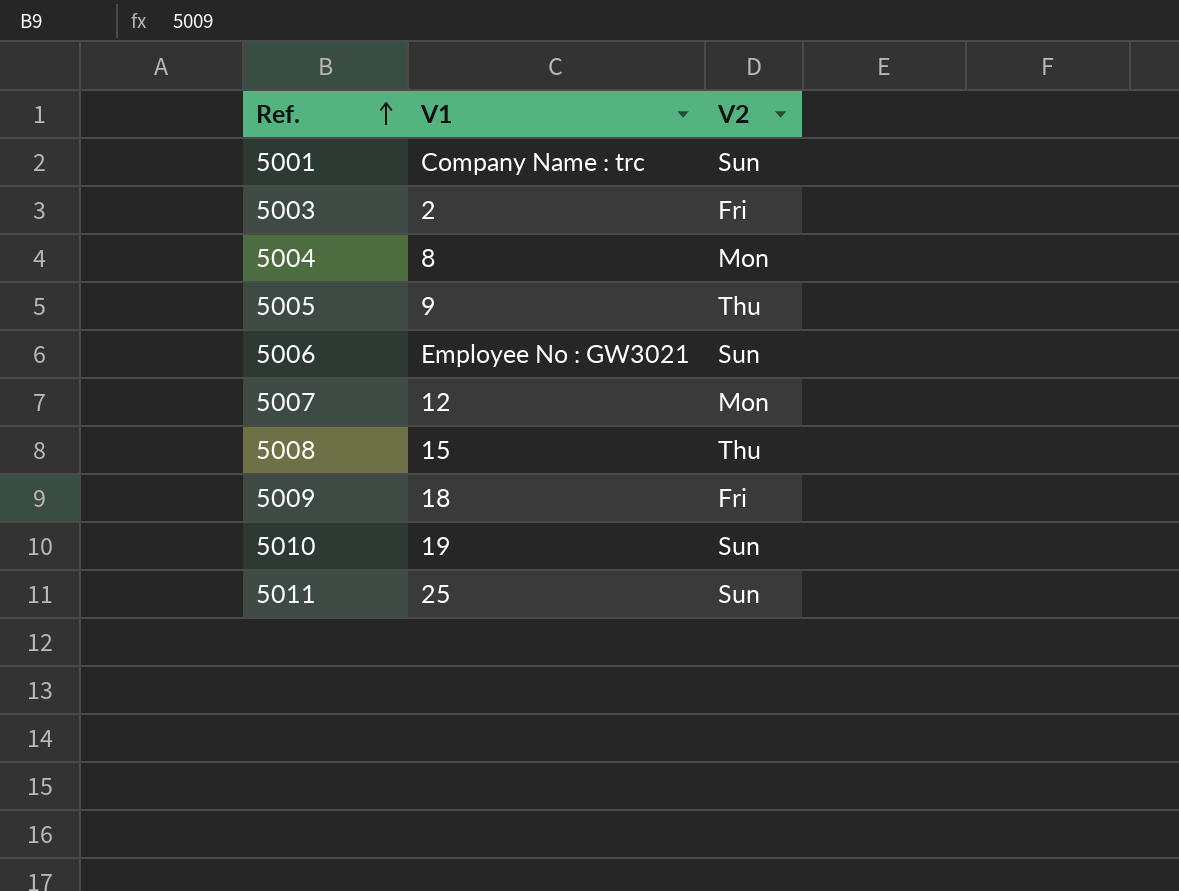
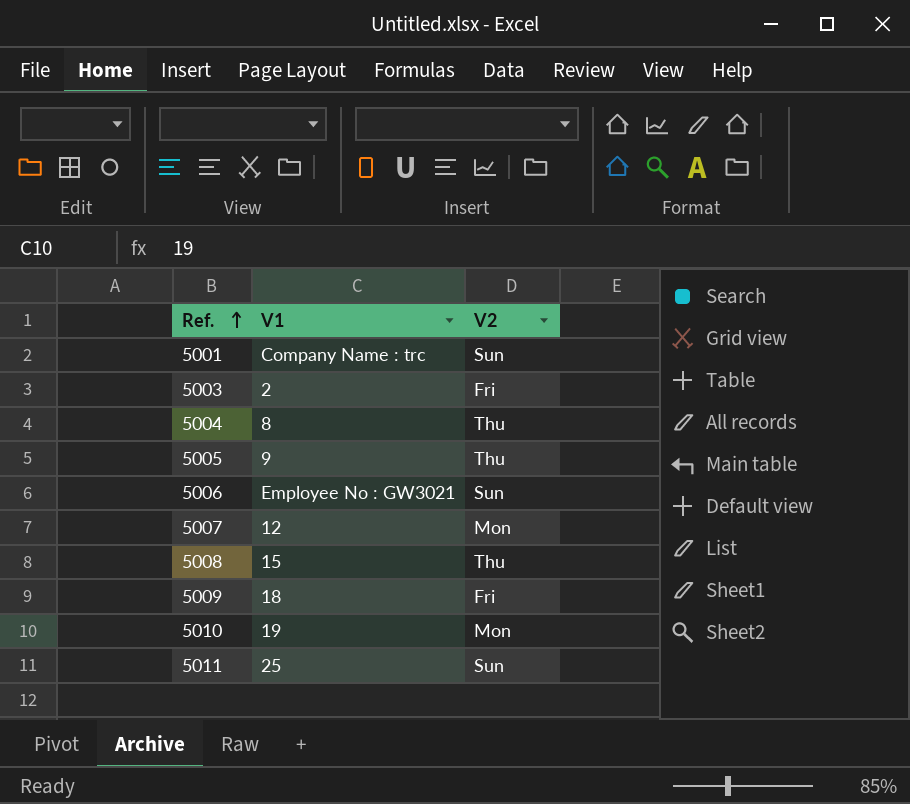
5004 | V2: Mon -> Thu
5010 | V2: Sun -> Mon

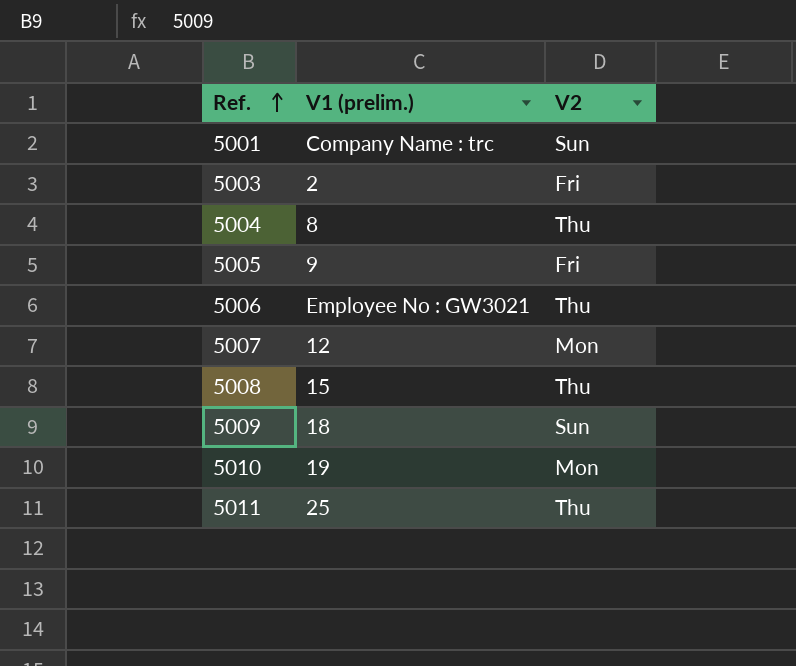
column name: V1 -> V1 (prelim.)
5005 | V2: Thu -> Fri
5006 | V2: Sun -> Thu
5009 | V2: Fri -> Sun
5011 | V2: Sun -> Thu

